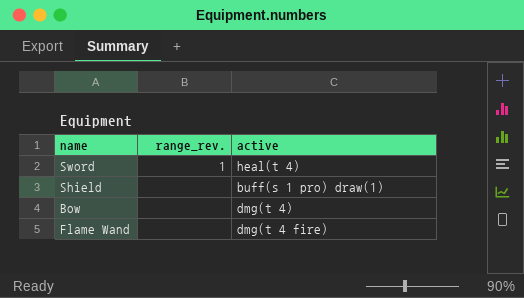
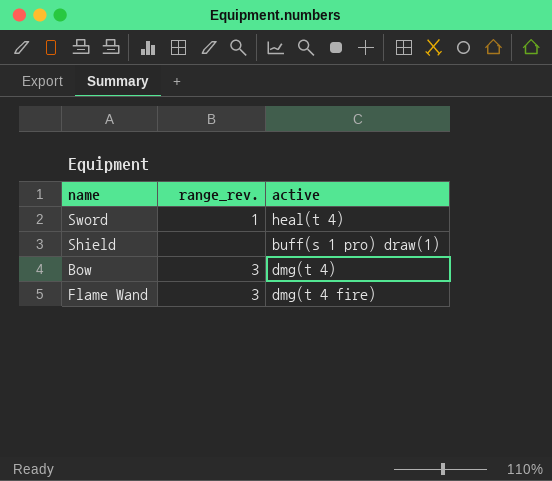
Bow | range_rev.: none -> 3
Flame Wand | range_rev.: none -> 3

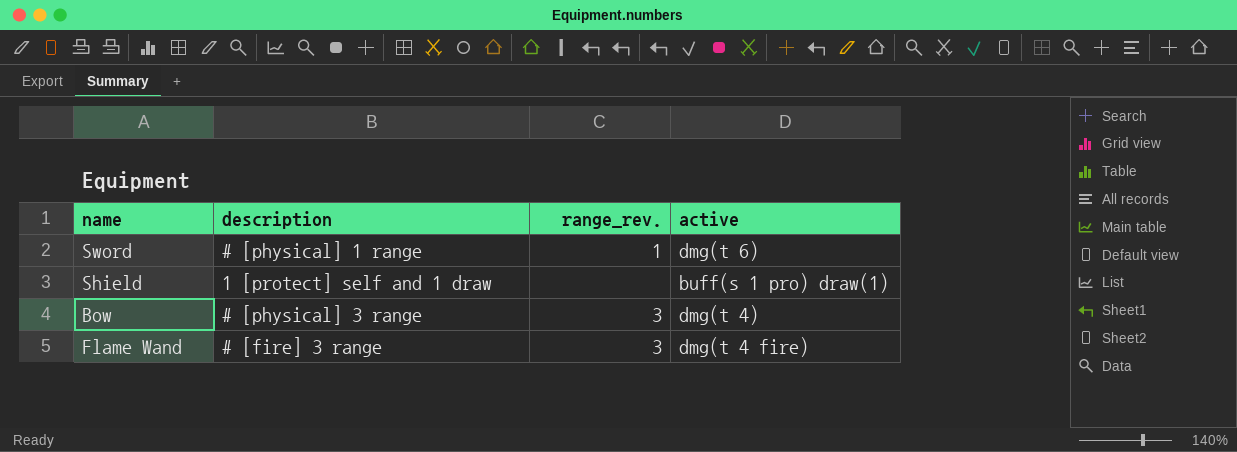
column description | position: none -> 2
Sword | active: heal(t 4) -> dmg(t 6)

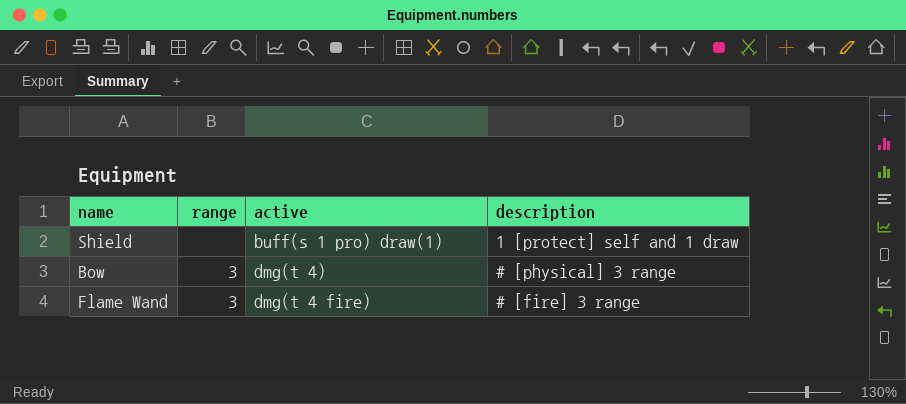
column name: range_rev. -> range
column description | position: 2 -> 4
row Sword: # [physical] 1 range | 1 | dmg(t 6) -> none

